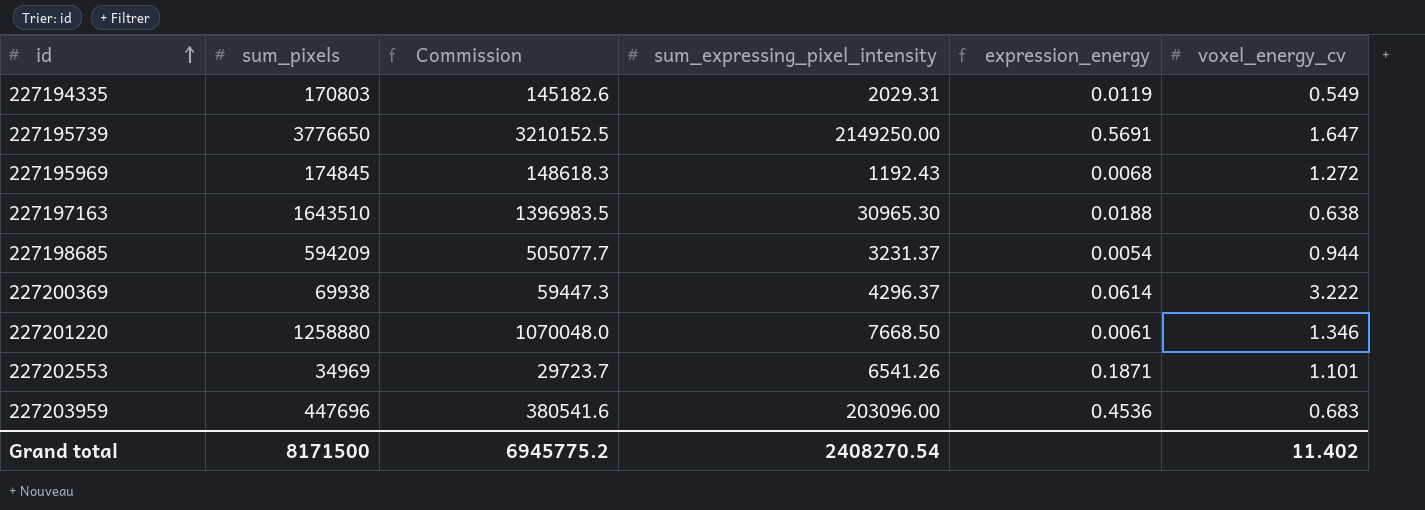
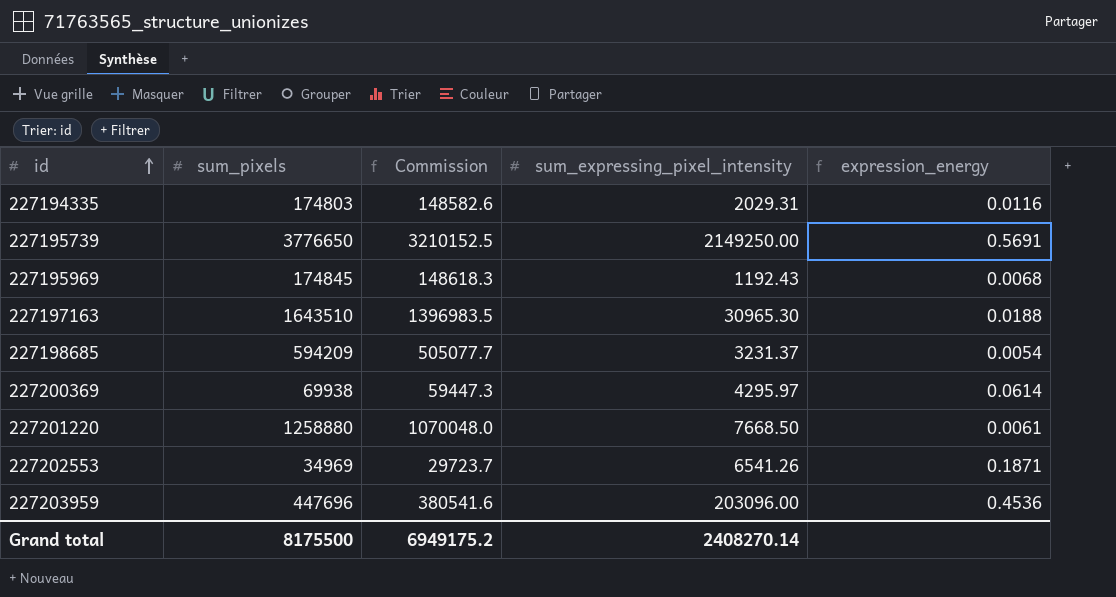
column voxel_energy_cv | position: 6 -> none
227194335 | sum_pixels: 170803 -> 174803
227194335 | Commission: 145182.6 -> 148582.6
227194335 | expression_energy: 0.0119 -> 0.0116
227200369 | sum_expressing_pixel_intensity: 4296.37 -> 4295.97
Grand total | sum_pixels: 8171500 -> 8175500
Grand total | Commission: 6945775.2 -> 6949175.2
Grand total | sum_expressing_pixel_intensity: 2408270.54 -> 2408270.14

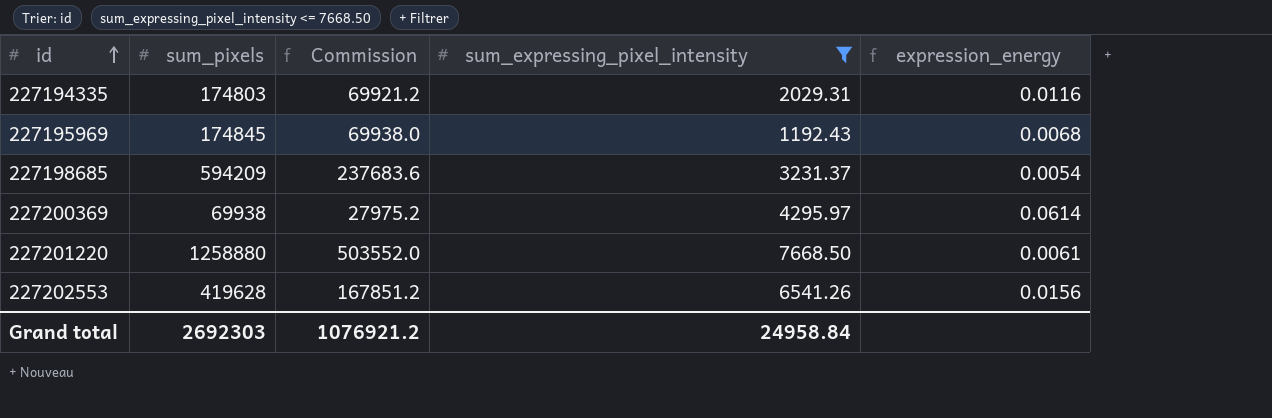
filter: none -> sum_expressing_pixel_intensity <= 7668.50
column Commission | formula: [sum_pixels] * 0.85 -> [sum_pixels] * 0.4
227202553 | sum_pixels: 34969 -> 419628
227202553 | expression_energy: 0.1871 -> 0.0156
Grand total | sum_pixels: 8175500 -> 2692303
Grand total | Commission: 6949175.2 -> 1076921.2
Grand total | sum_expressing_pixel_intensity: 2408270.14 -> 24958.84

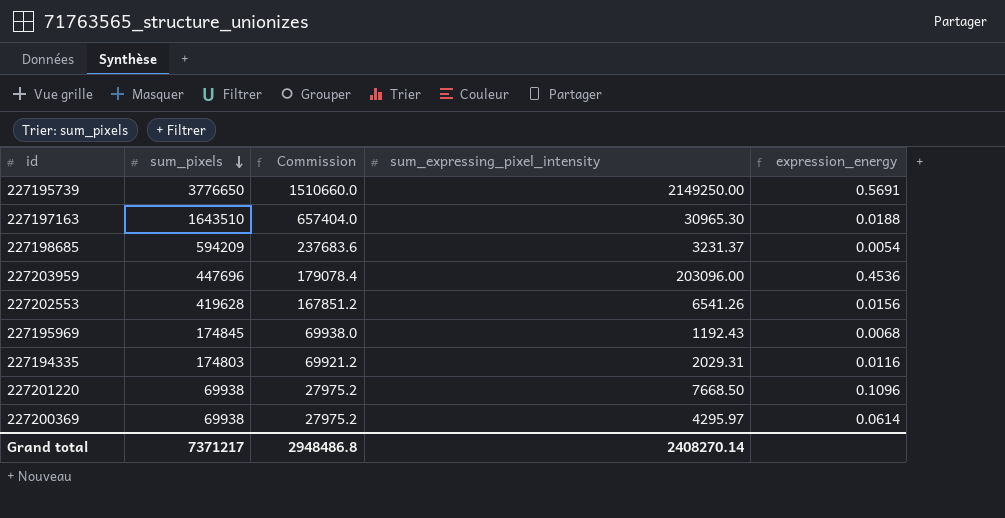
filter: sum_expressing_pixel_intensity <= 7668.50 -> none
row order: id ascending -> sum_pixels descending
227201220 | sum_pixels: 1258880 -> 69938
227201220 | Commission: 503552.0 -> 27975.2
227201220 | expression_energy: 0.0061 -> 0.1096
Grand total | sum_pixels: 2692303 -> 7371217
Grand total | Commission: 1076921.2 -> 2948486.8
Grand total | sum_expressing_pixel_intensity: 24958.84 -> 2408270.14

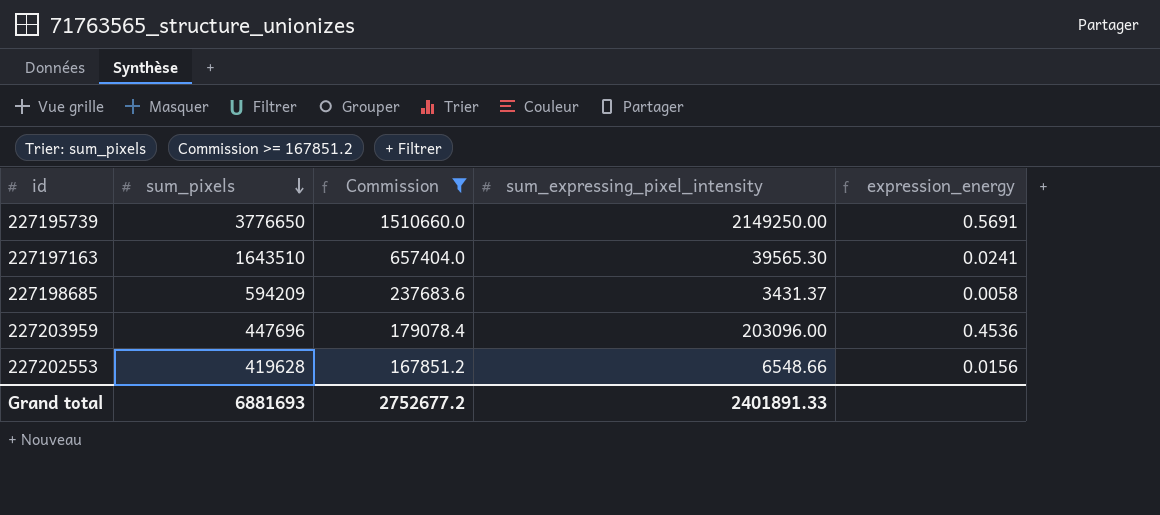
filter: none -> Commission >= 167851.2
227197163 | sum_expressing_pixel_intensity: 30965.30 -> 39565.30
227197163 | expression_energy: 0.0188 -> 0.0241
227198685 | sum_expressing_pixel_intensity: 3231.37 -> 3431.37
227198685 | expression_energy: 0.0054 -> 0.0058
227202553 | sum_expressing_pixel_intensity: 6541.26 -> 6548.66
Grand total | sum_pixels: 7371217 -> 6881693
Grand total | Commission: 2948486.8 -> 2752677.2
Grand total | sum_expressing_pixel_intensity: 2408270.14 -> 2401891.33

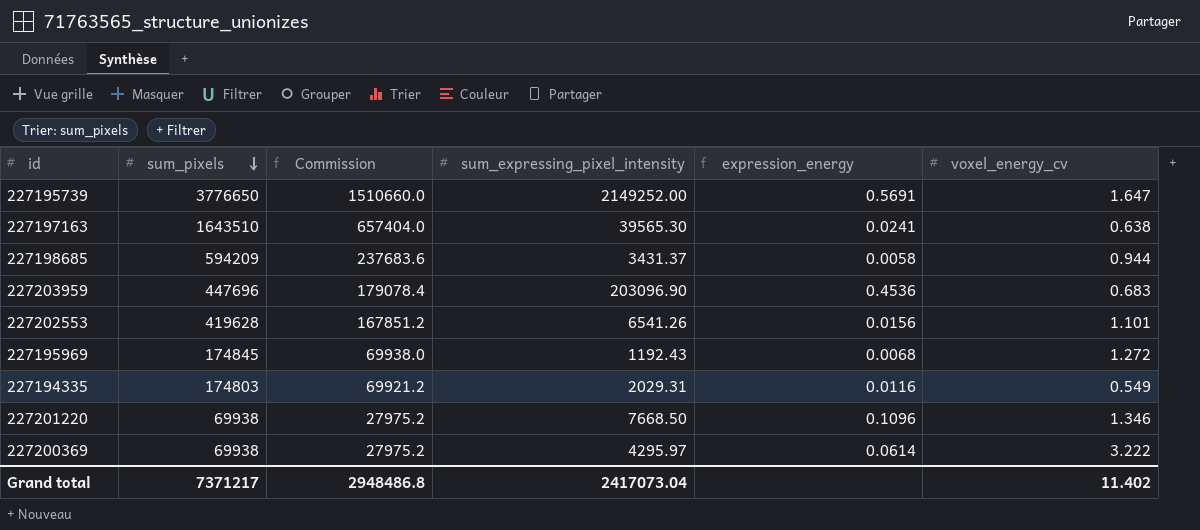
filter: Commission >= 167851.2 -> none
column voxel_energy_cv | position: none -> 6
227195739 | sum_expressing_pixel_intensity: 2149250.00 -> 2149252.00
227203959 | sum_expressing_pixel_intensity: 203096.00 -> 203096.90
227202553 | sum_expressing_pixel_intensity: 6548.66 -> 6541.26
Grand total | sum_pixels: 6881693 -> 7371217
Grand total | Commission: 2752677.2 -> 2948486.8
Grand total | sum_expressing_pixel_intensity: 2401891.33 -> 2417073.04

